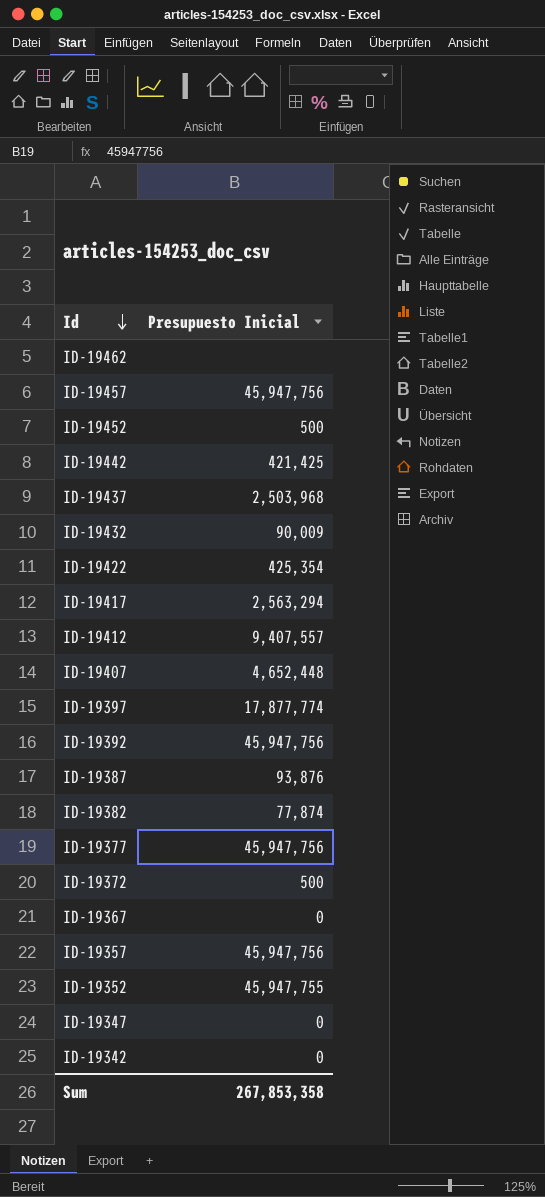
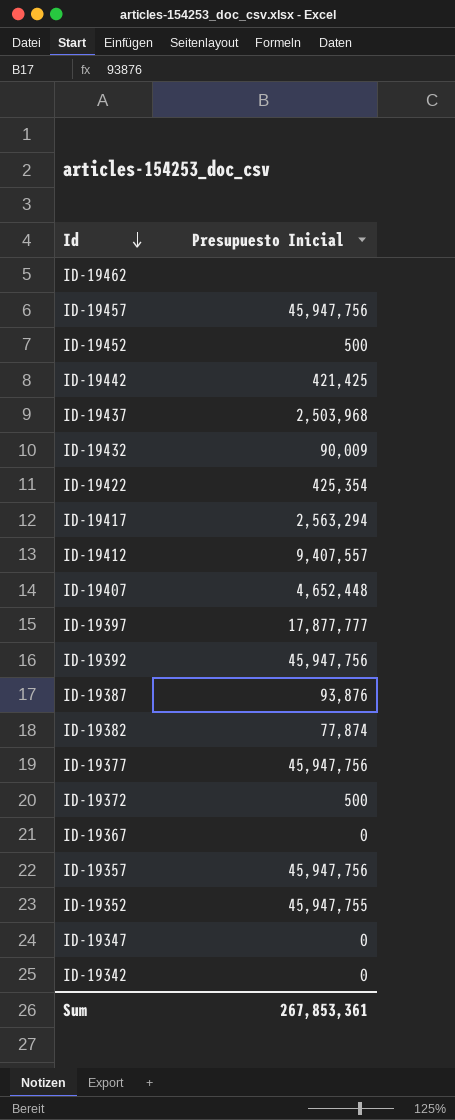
ID-19397 | Presupuesto Inicial: 17,877,774 -> 17,877,777
Sum | Presupuesto Inicial: 267,853,358 -> 267,853,361

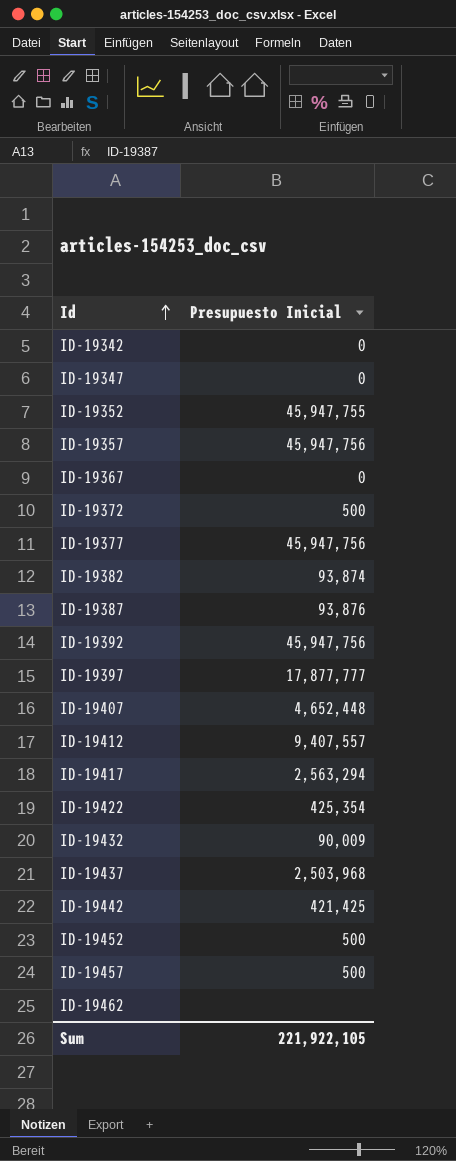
row order: Id descending -> Id ascending
ID-19382 | Presupuesto Inicial: 77,874 -> 93,874
ID-19457 | Presupuesto Inicial: 45,947,756 -> 500
Sum | Presupuesto Inicial: 267,853,361 -> 221,922,105

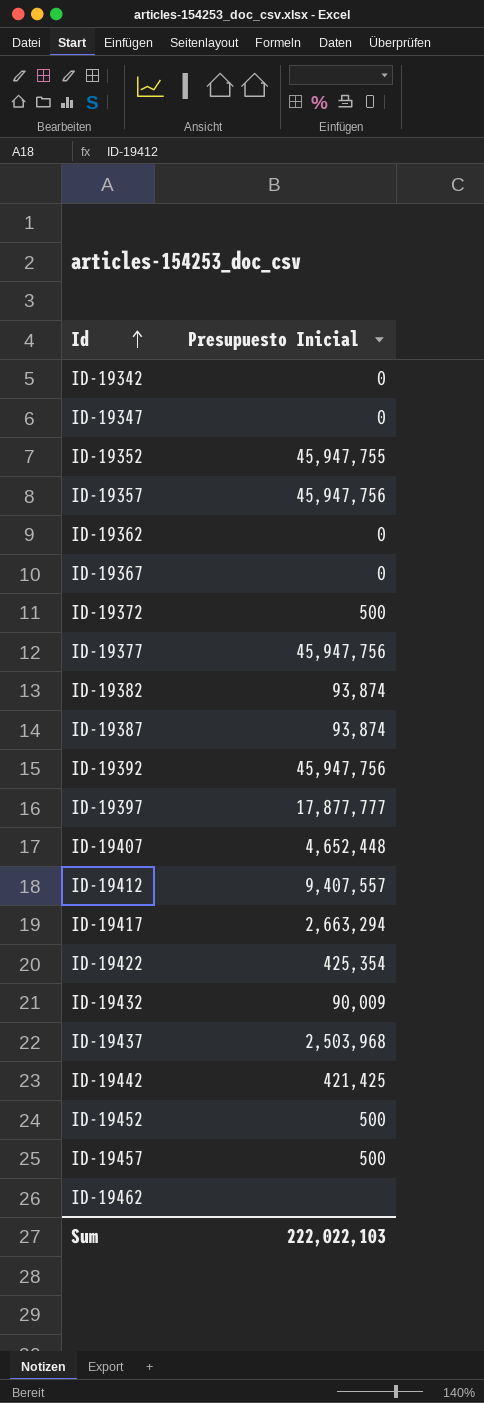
row ID-19362: none -> 0
ID-19387 | Presupuesto Inicial: 93,876 -> 93,874
ID-19417 | Presupuesto Inicial: 2,563,294 -> 2,663,294
Sum | Presupuesto Inicial: 221,922,105 -> 222,022,103

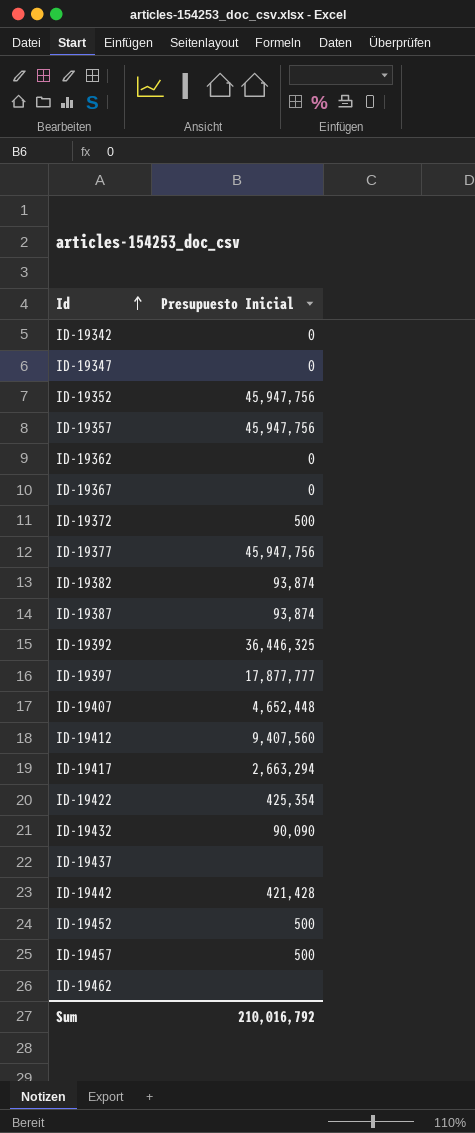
ID-19352 | Presupuesto Inicial: 45,947,755 -> 45,947,756
ID-19392 | Presupuesto Inicial: 45,947,756 -> 36,446,325
ID-19412 | Presupuesto Inicial: 9,407,557 -> 9,407,560
ID-19432 | Presupuesto Inicial: 90,009 -> 90,090
ID-19437 | Presupuesto Inicial: 2,503,968 -> none
ID-19442 | Presupuesto Inicial: 421,425 -> 421,428
Sum | Presupuesto Inicial: 222,022,103 -> 210,016,792

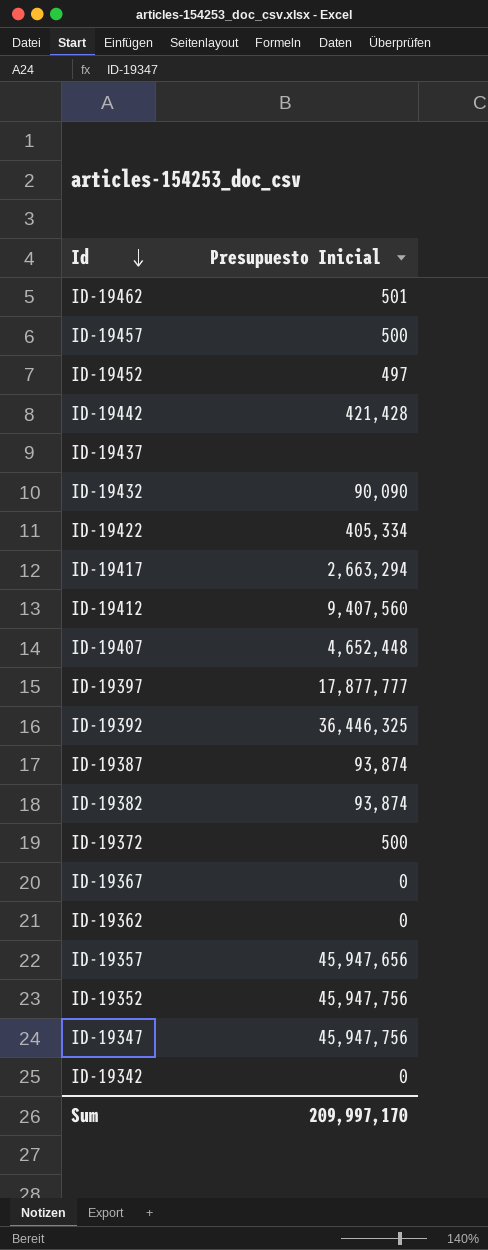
row order: Id ascending -> Id descending
row ID-19377: 45,947,756 -> none
ID-19462 | Presupuesto Inicial: none -> 501
ID-19452 | Presupuesto Inicial: 500 -> 497
ID-19422 | Presupuesto Inicial: 425,354 -> 405,334
ID-19357 | Presupuesto Inicial: 45,947,756 -> 45,947,656
ID-19347 | Presupuesto Inicial: 0 -> 45,947,756
Sum | Presupuesto Inicial: 210,016,792 -> 209,997,170

